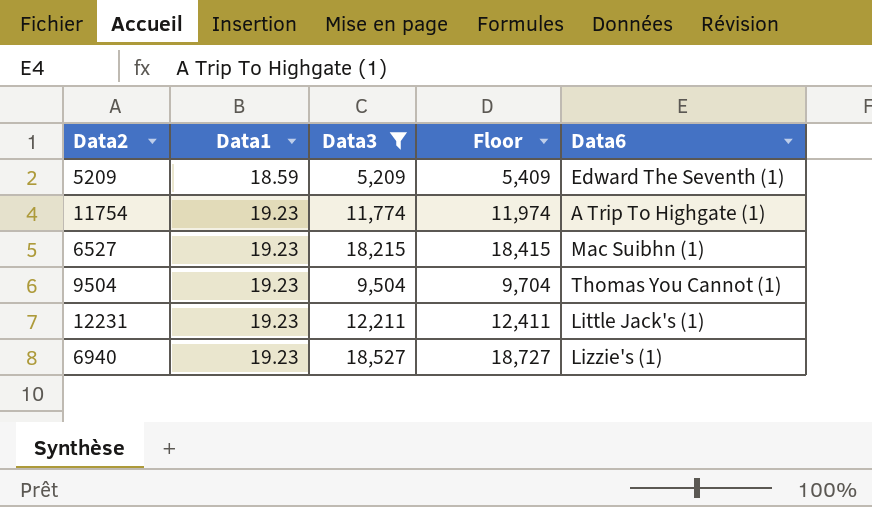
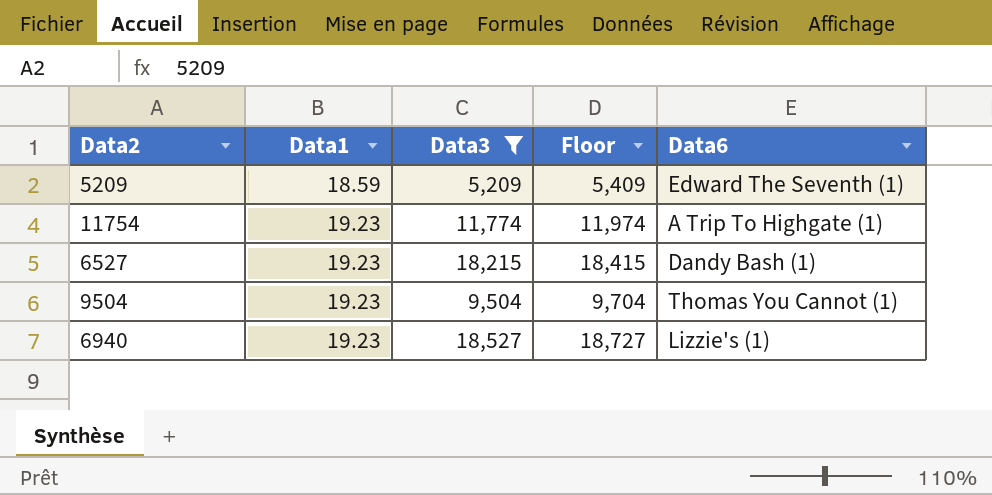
row 12231: 19.23 | 12,211 | 12,411 | Little Jack's (1) -> none
6527 | Data6: Mac Suibhn (1) -> Dandy Bash (1)

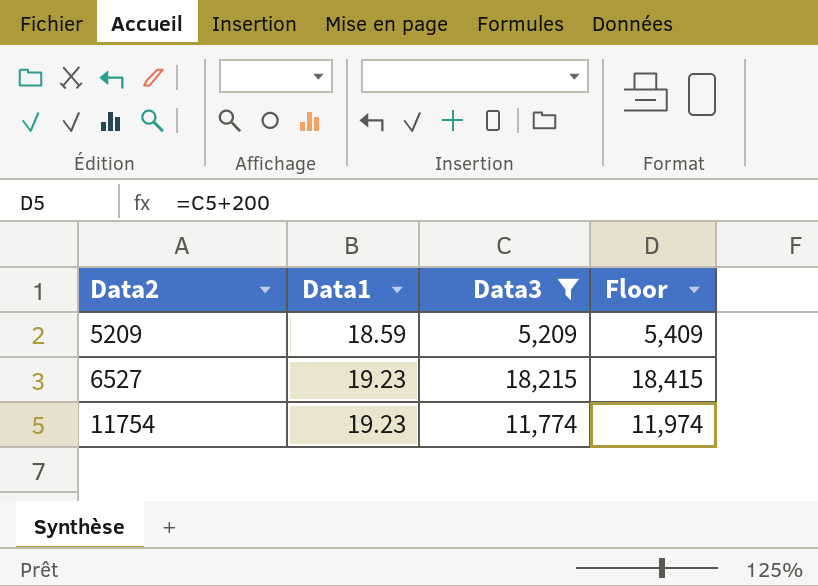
row order: Data1 ascending -> Data2 ascending
column Data6 | position: 5 -> none
row 9504: 19.23 | 9,504 | 9,704 | Thomas You Cannot (1) -> none
row 6940: 19.23 | 18,527 | 18,727 | Lizzie's (1) -> none

